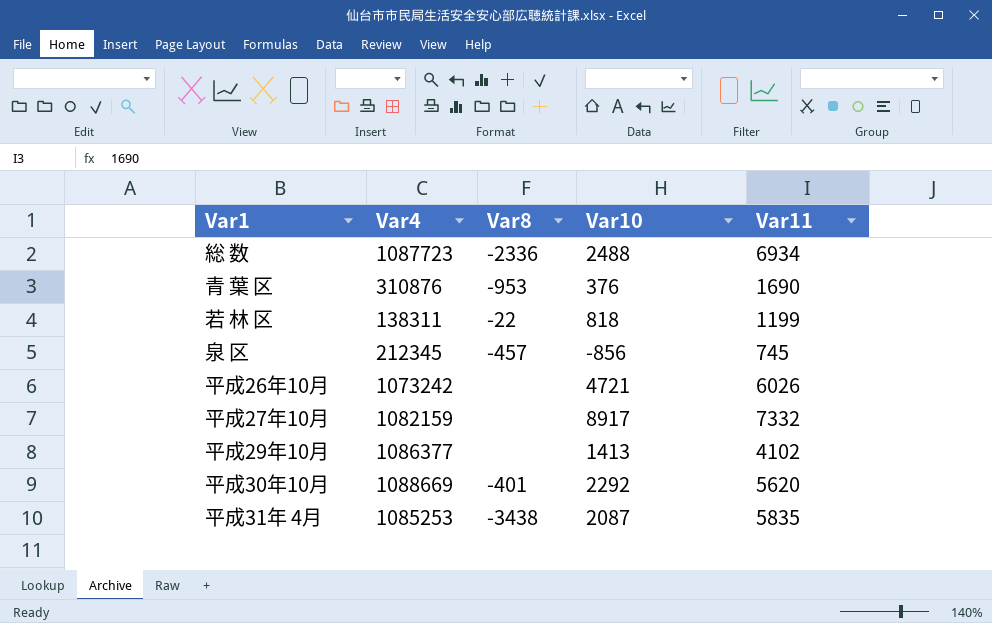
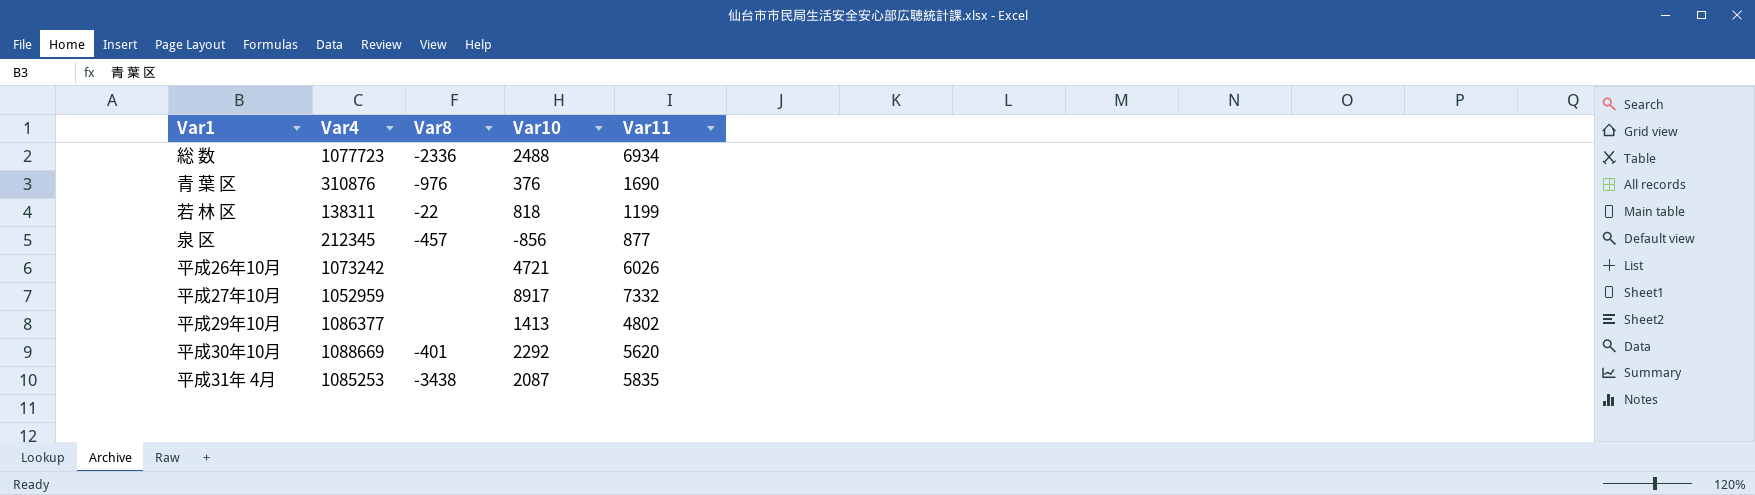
総 数 | Var4: 1087723 -> 1077723
青 葉 区 | Var8: -953 -> -976
泉 区 | Var11: 745 -> 877
平成27年10月 | Var4: 1082159 -> 1052959
平成29年10月 | Var11: 4102 -> 4802

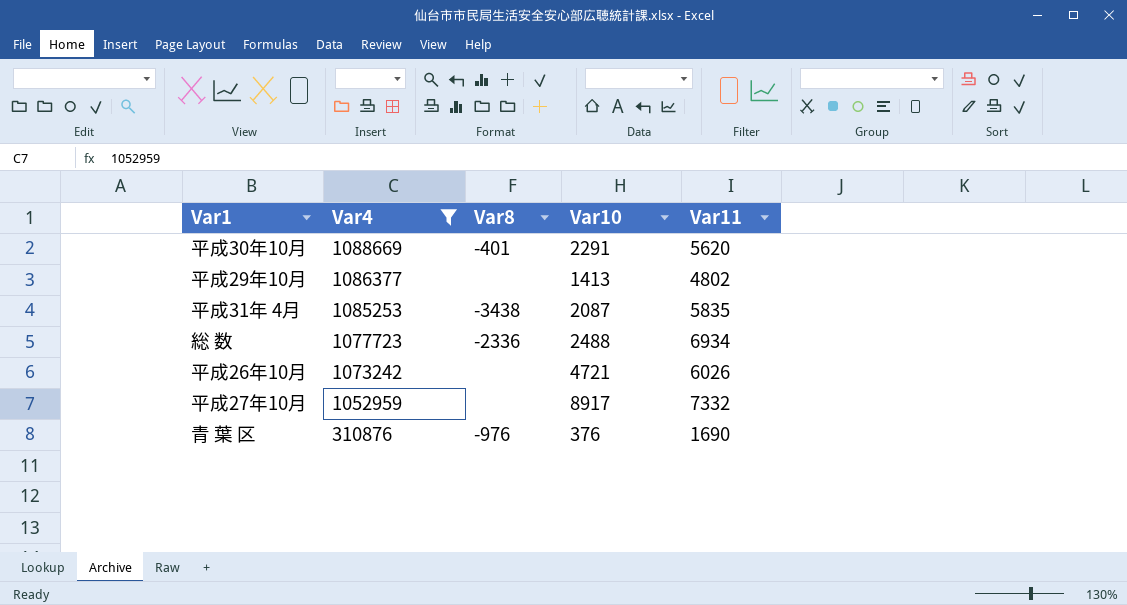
filter: none -> Var4 >= 310876
row order: none -> Var4 descending
平成30年10月 | Var10: 2292 -> 2291

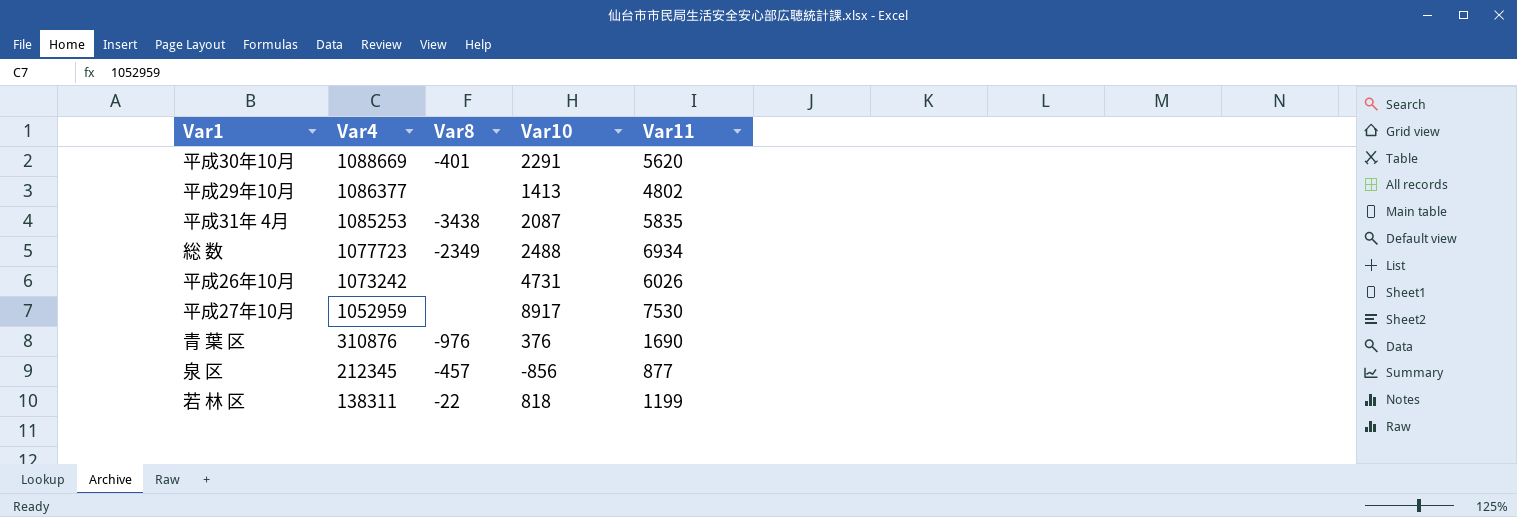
filter: Var4 >= 310876 -> none
総 数 | Var8: -2336 -> -2349
平成26年10月 | Var10: 4721 -> 4731
平成27年10月 | Var11: 7332 -> 7530

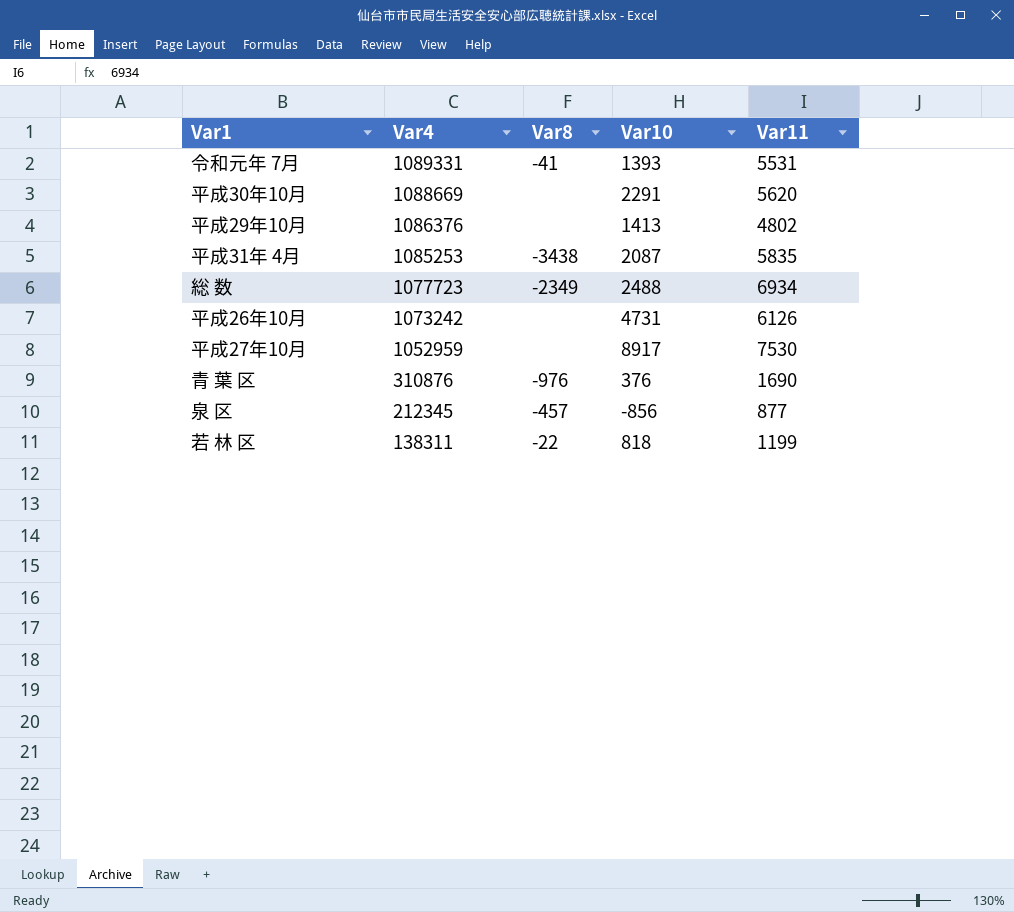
row 令和元年 7月: none -> 1089331 | -41 | 1393 | 5531
平成30年10月 | Var8: -401 -> none
平成29年10月 | Var4: 1086377 -> 1086376
平成26年10月 | Var11: 6026 -> 6126

